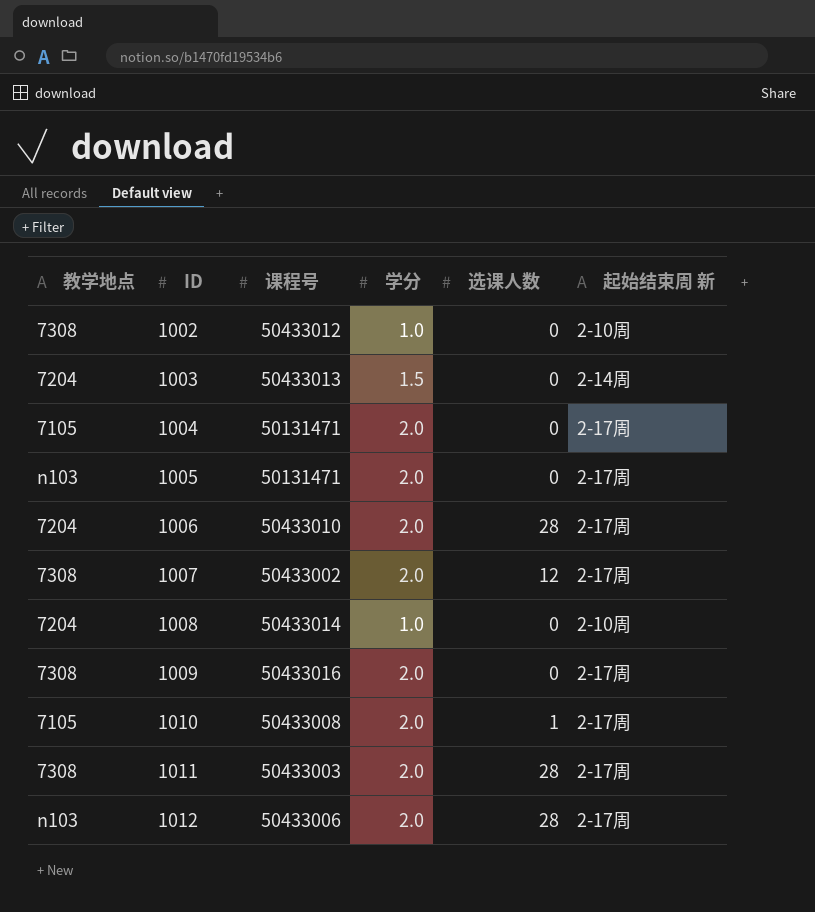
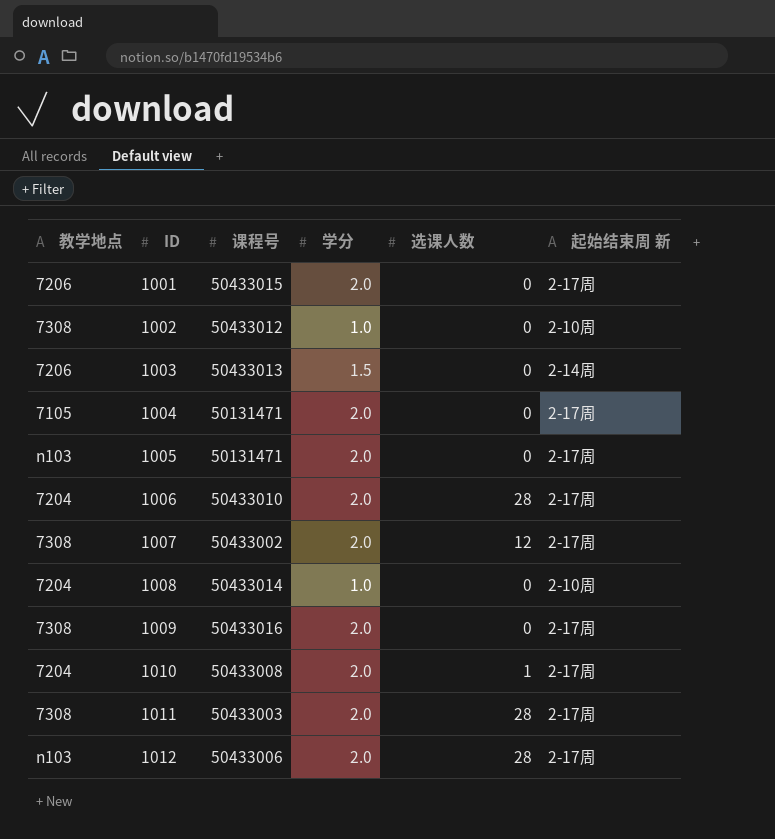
row 1001: none -> 7206 | 50433015 | 2.0 | 0 | 2-17周
1003 | 教学地点: 7204 -> 7206
1010 | 教学地点: 7105 -> 7204

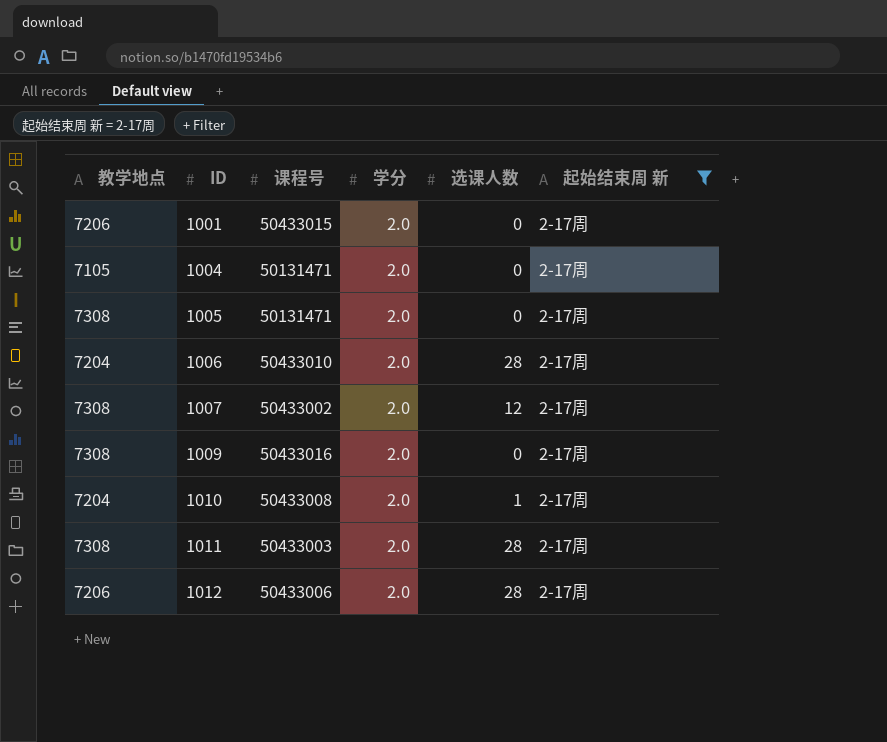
filter: none -> 起始结束周 新 = 2-17周
1005 | 教学地点: n103 -> 7308
1012 | 教学地点: n103 -> 7206

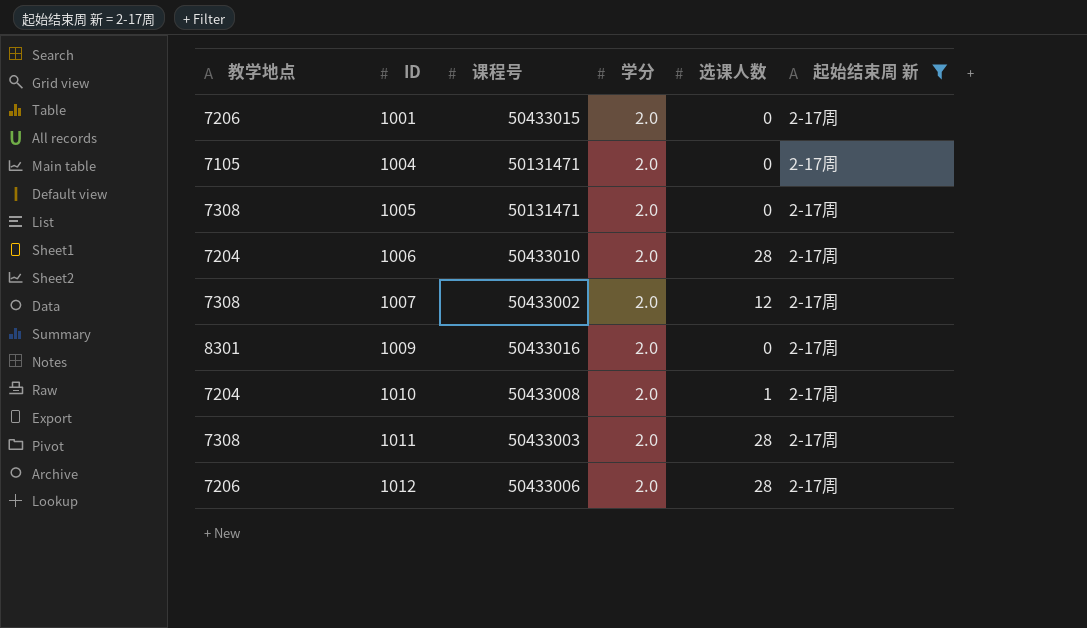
1009 | 教学地点: 7308 -> 8301

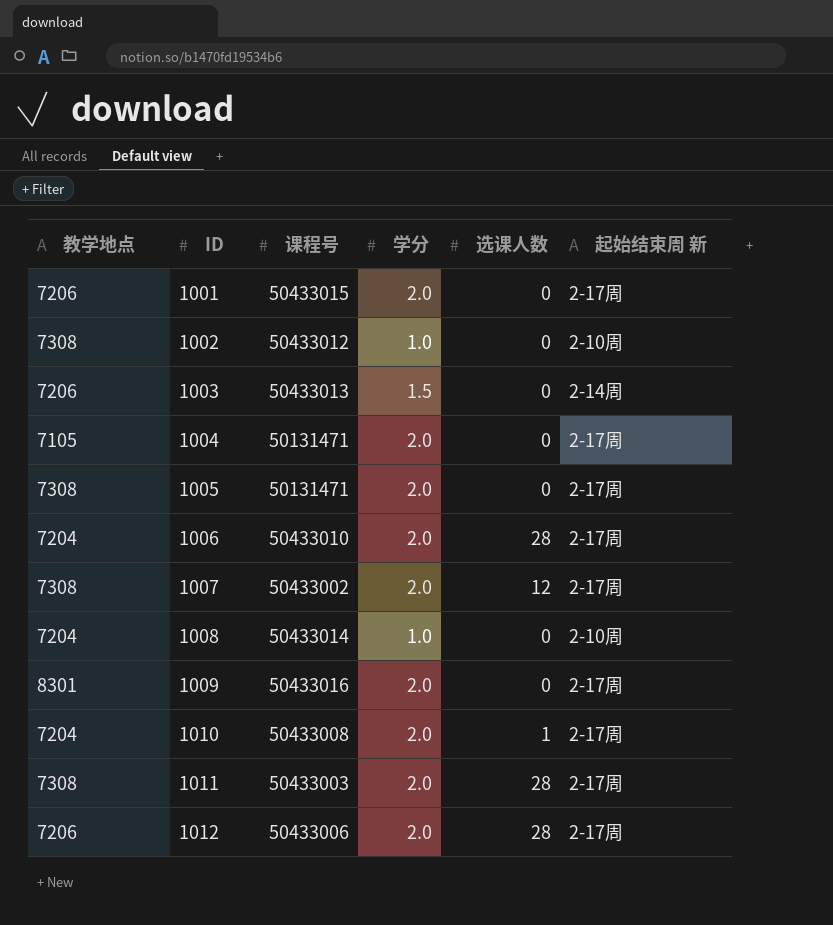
filter: 起始结束周 新 = 2-17周 -> none

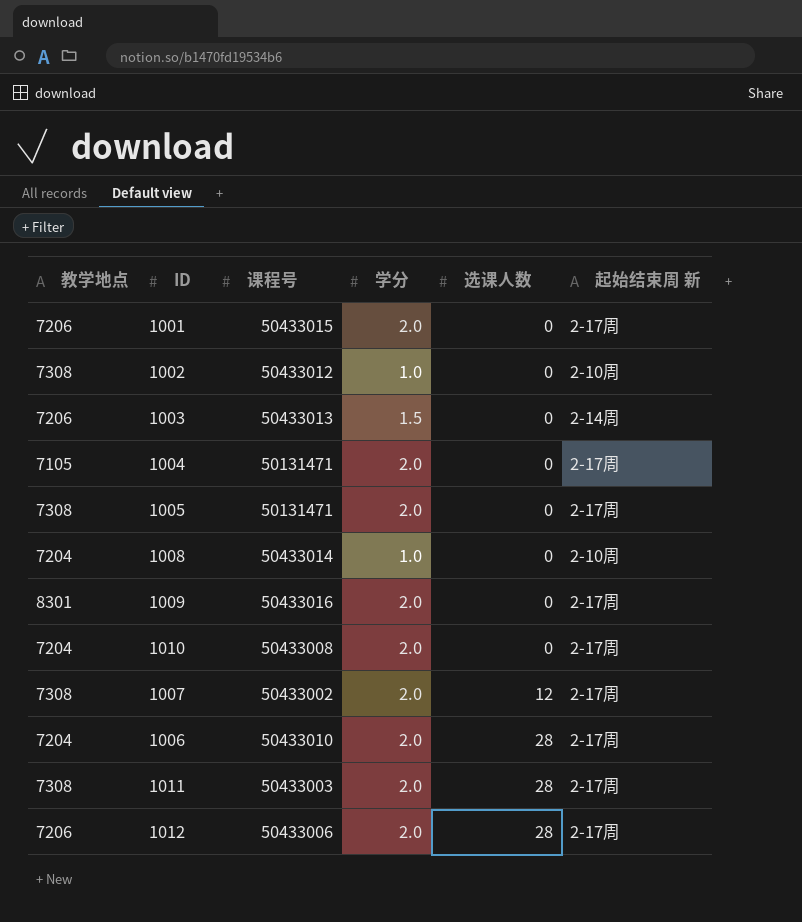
row order: ID ascending -> 选课人数 ascending
1010 | 选课人数: 1 -> 0

